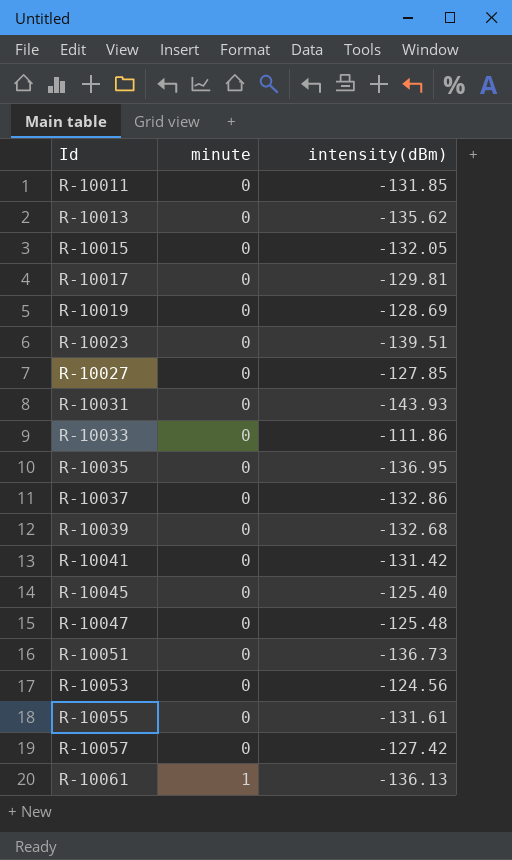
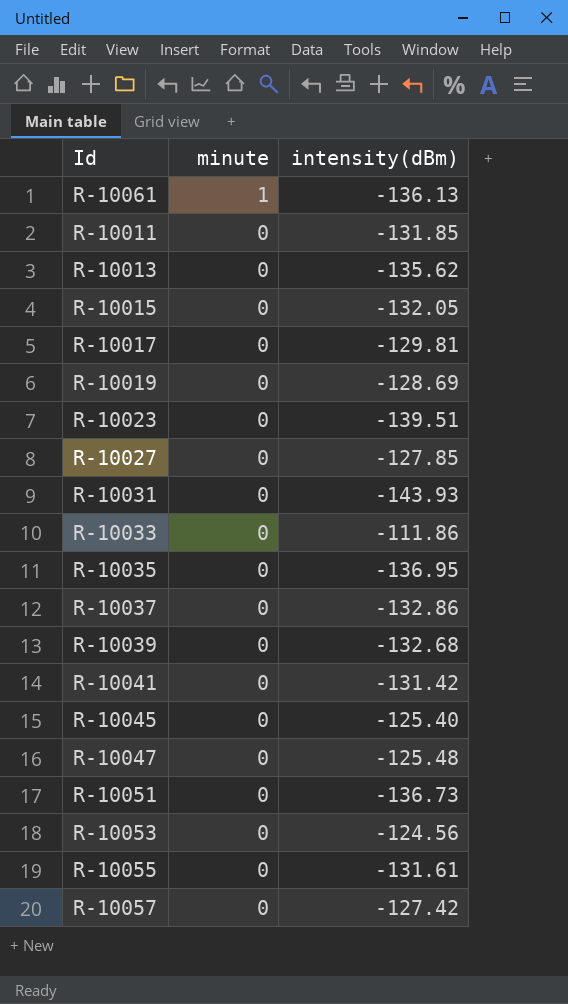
row order: Id ascending -> minute descending

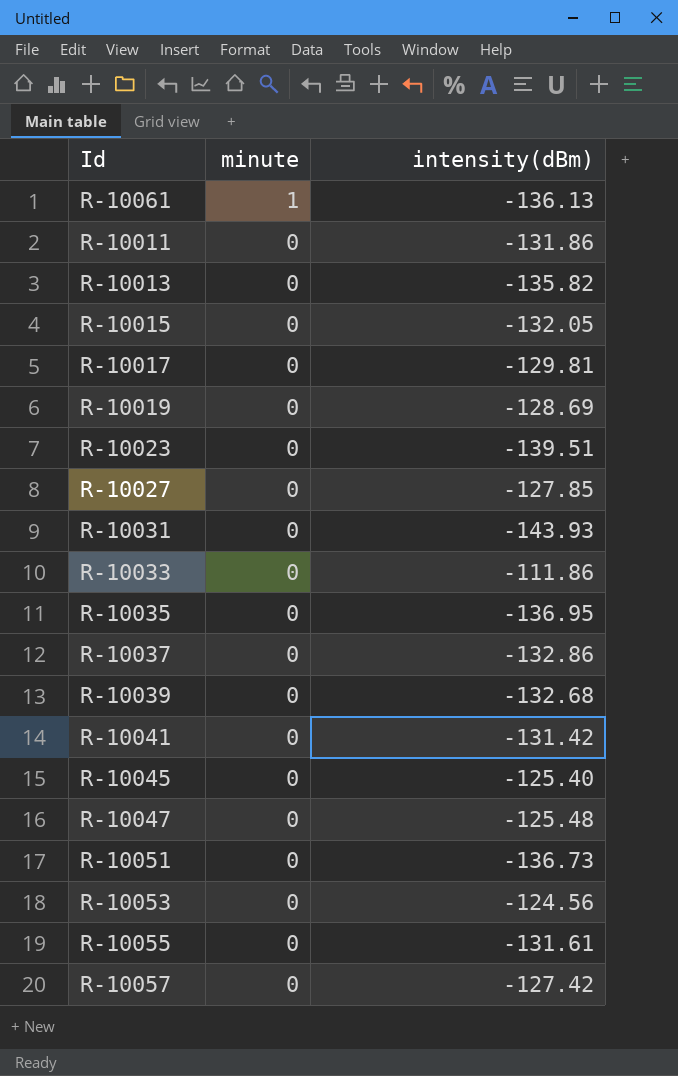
R-10011 | intensity(dBm): -131.85 -> -131.86
R-10013 | intensity(dBm): -135.62 -> -135.82

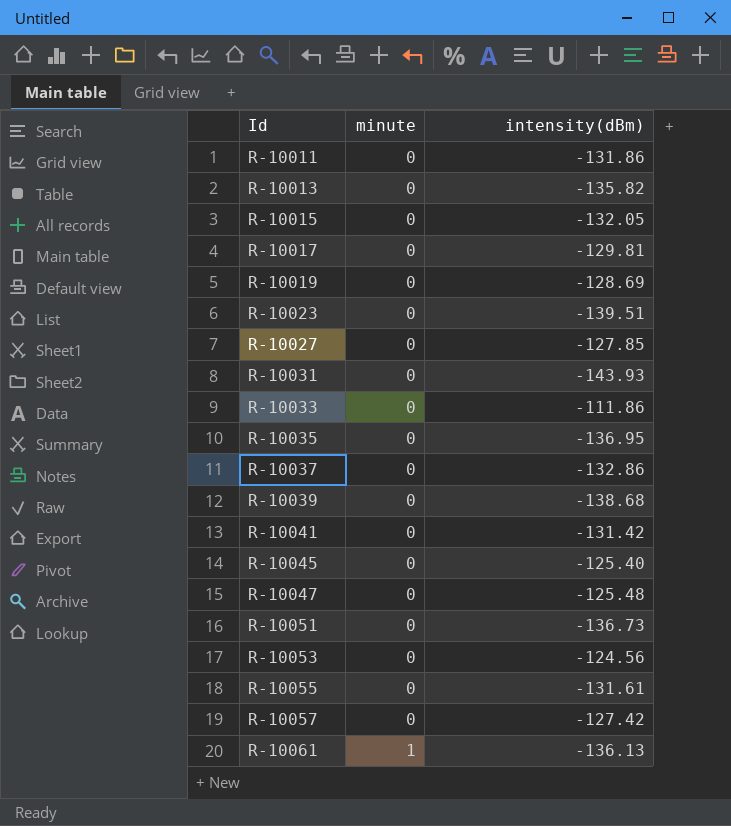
row order: minute descending -> Id ascending
R-10039 | intensity(dBm): -132.68 -> -138.68

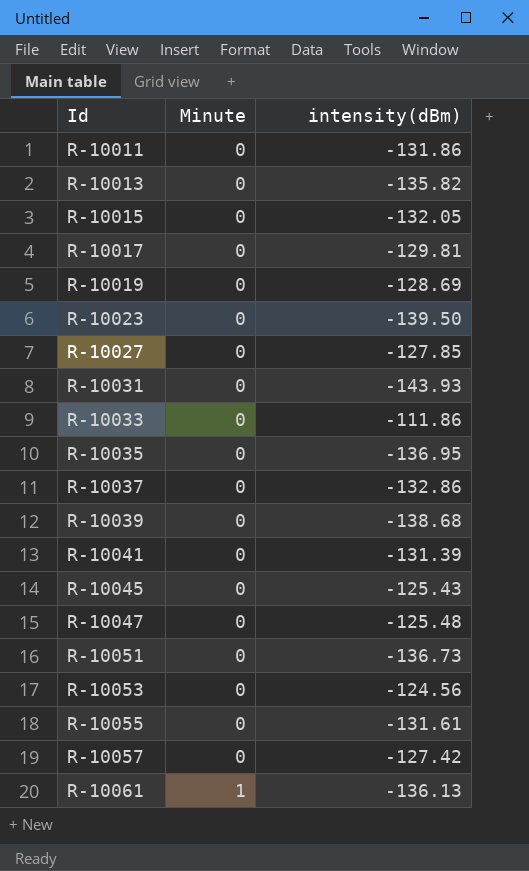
column name: minute -> Minute
R-10023 | intensity(dBm): -139.51 -> -139.50
R-10041 | intensity(dBm): -131.42 -> -131.39
R-10045 | intensity(dBm): -125.40 -> -125.43

